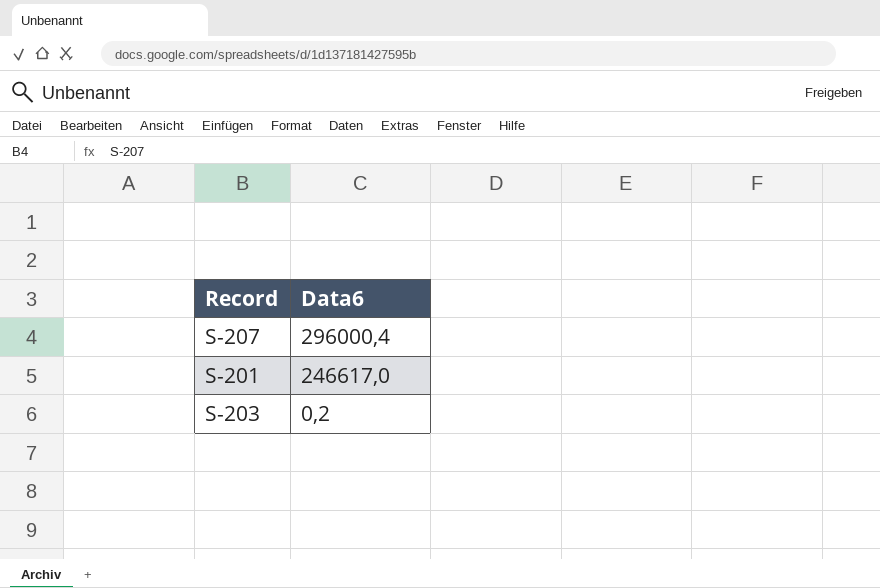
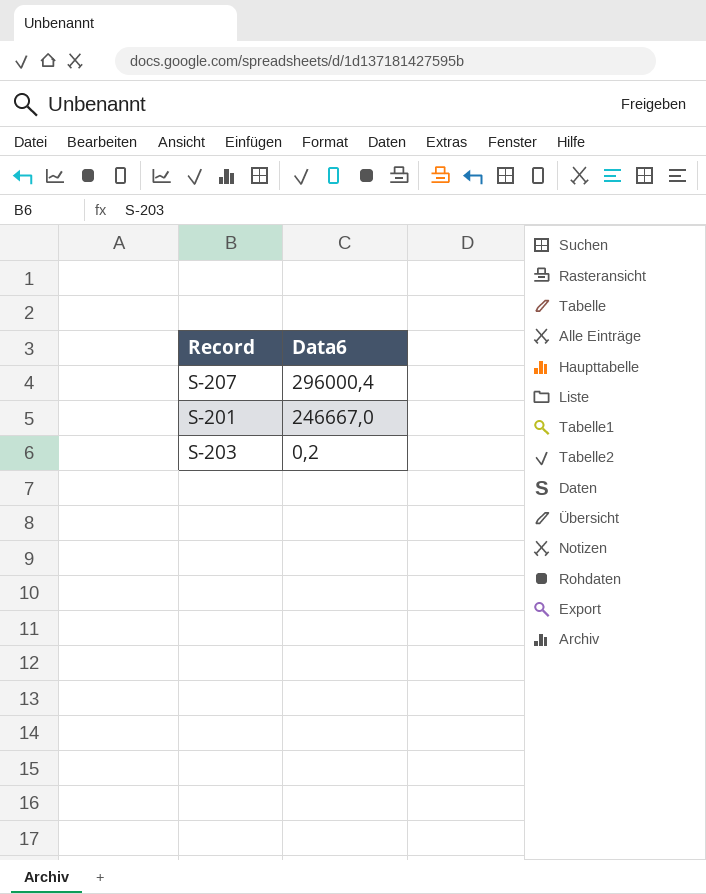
S-201 | Data6: 246617,0 -> 246667,0

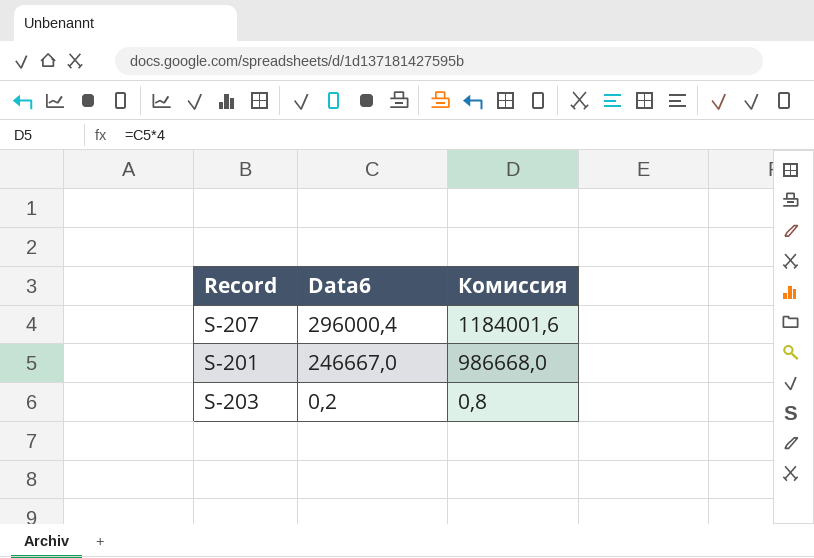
column Комиссия | formula: none -> [Data6] * 4

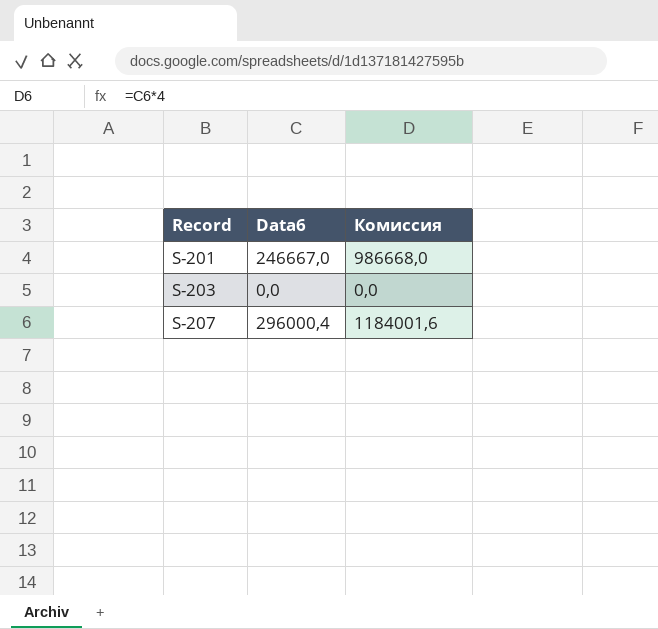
row order: Data6 descending -> Record ascending
S-203 | Data6: 0,2 -> 0,0
S-203 | Комиссия: 0,8 -> 0,0

